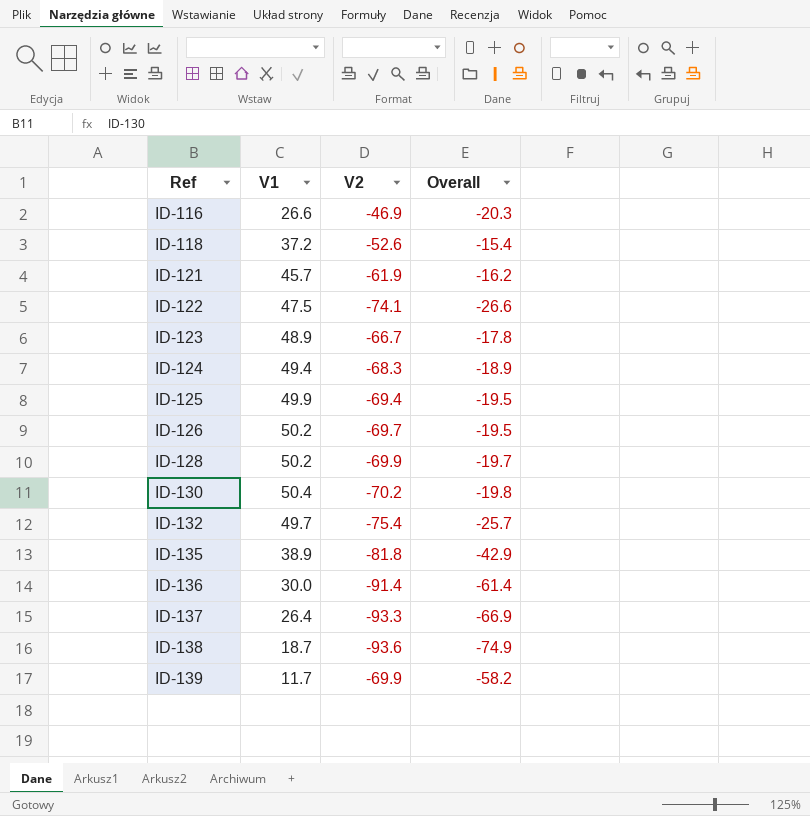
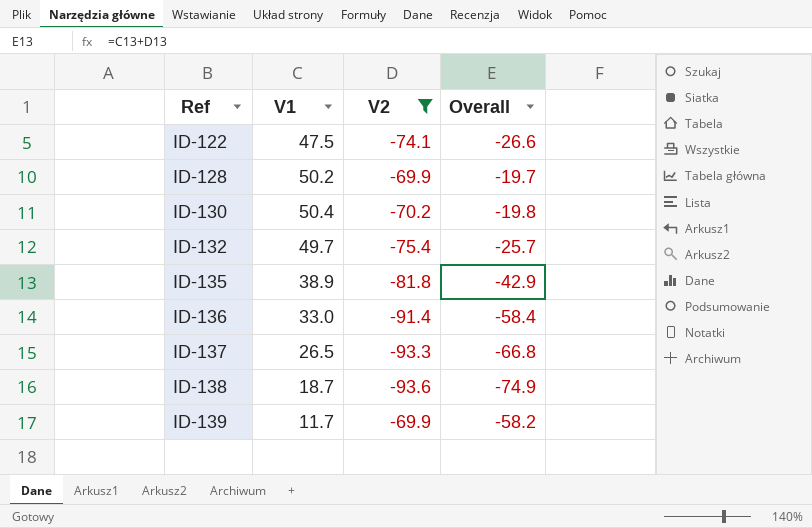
filter: none -> V2 <= -69.9
ID-136 | V1: 30.0 -> 33.0
ID-136 | Overall: -61.4 -> -58.4
ID-137 | V1: 26.4 -> 26.5
ID-137 | Overall: -66.9 -> -66.8

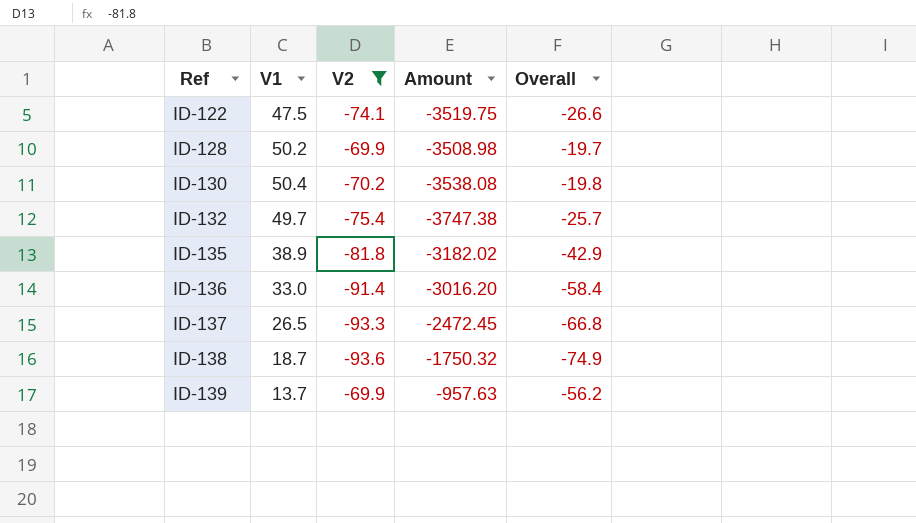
column Amount | formula: none -> [V1] * [V2]
ID-139 | V1: 11.7 -> 13.7
ID-139 | Overall: -58.2 -> -56.2

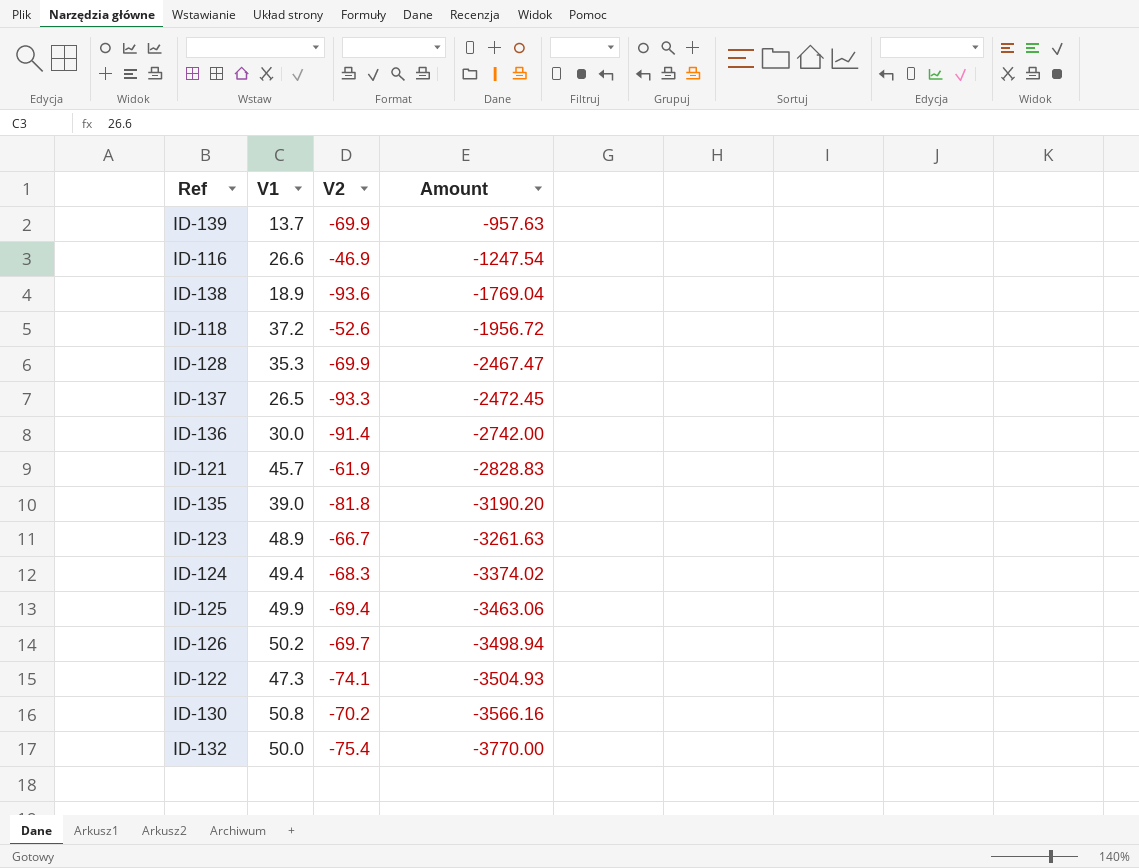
filter: V2 <= -69.9 -> none
row order: Ref ascending -> Amount descending
column Overall | formula: [V1] + [V2] -> none
ID-138 | V1: 18.7 -> 18.9
ID-138 | Amount: -1750.32 -> -1769.04
ID-128 | V1: 50.2 -> 35.3
ID-128 | Amount: -3508.98 -> -2467.47
ID-136 | V1: 33.0 -> 30.0
ID-136 | Amount: -3016.20 -> -2742.00
ID-135 | V1: 38.9 -> 39.0
ID-135 | Amount: -3182.02 -> -3190.20
ID-122 | V1: 47.5 -> 47.3
ID-122 | Amount: -3519.75 -> -3504.93
ID-130 | V1: 50.4 -> 50.8
ID-130 | Amount: -3538.08 -> -3566.16
ID-132 | V1: 49.7 -> 50.0
ID-132 | Amount: -3747.38 -> -3770.00

